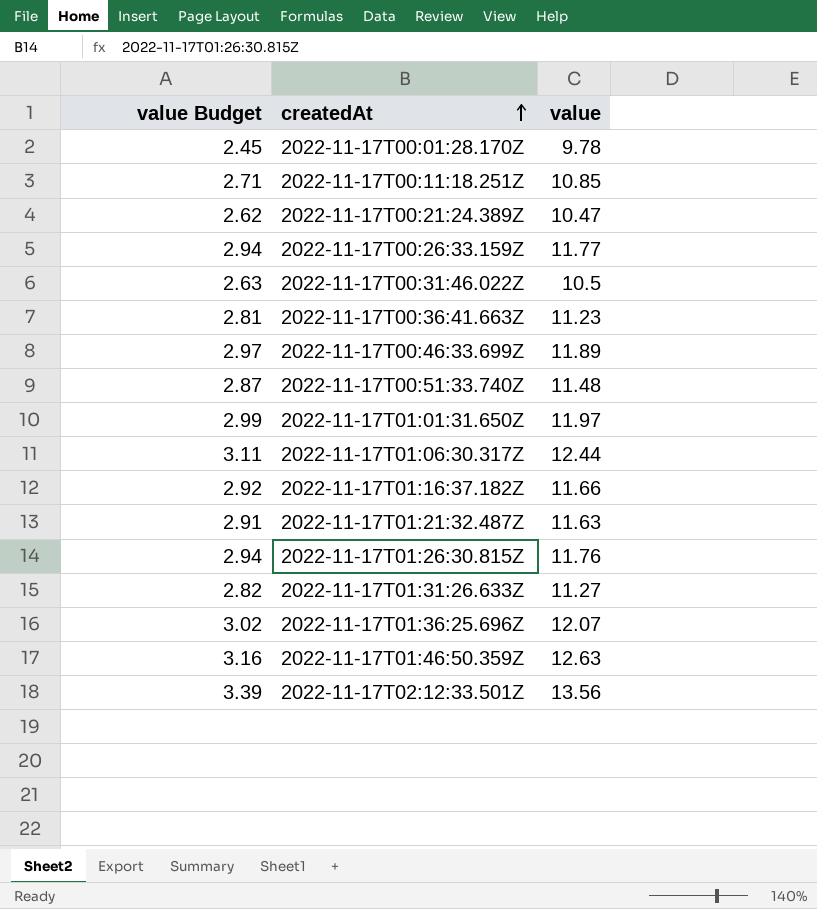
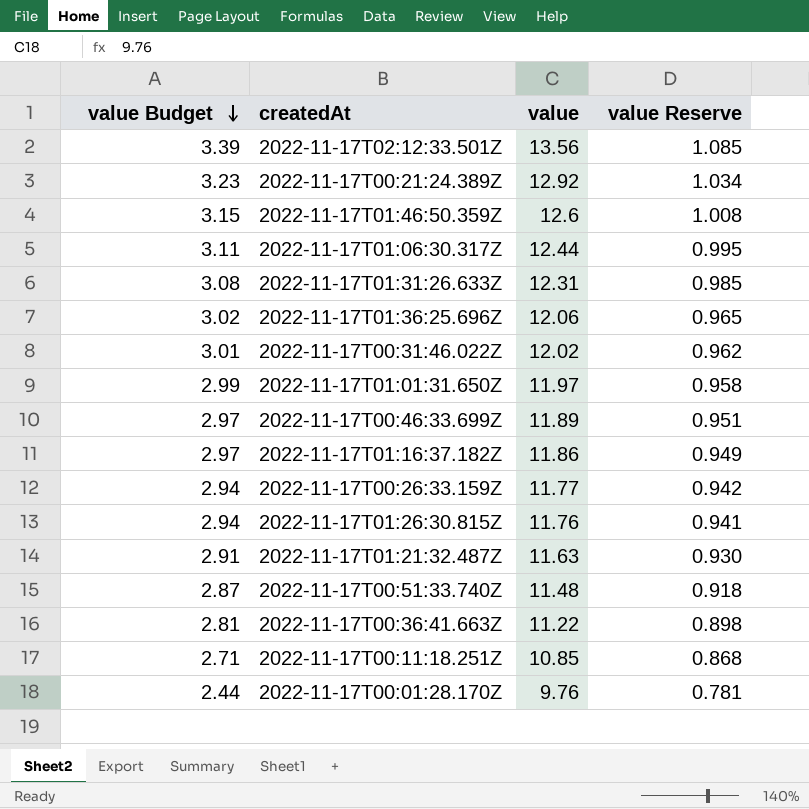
row order: createdAt ascending -> value Budget descending
column value Reserve | formula: none -> [value] * 0.08
2022-11-17T00:21:24.389Z | value Budget: 2.62 -> 3.23
2022-11-17T00:21:24.389Z | value: 10.47 -> 12.92
2022-11-17T01:46:50.359Z | value Budget: 3.16 -> 3.15
2022-11-17T01:46:50.359Z | value: 12.63 -> 12.6
2022-11-17T01:31:26.633Z | value Budget: 2.82 -> 3.08
2022-11-17T01:31:26.633Z | value: 11.27 -> 12.31
2022-11-17T01:36:25.696Z | value: 12.07 -> 12.06
2022-11-17T00:31:46.022Z | value Budget: 2.63 -> 3.01
2022-11-17T00:31:46.022Z | value: 10.5 -> 12.02
2022-11-17T01:16:37.182Z | value Budget: 2.92 -> 2.97
2022-11-17T01:16:37.182Z | value: 11.66 -> 11.86
2022-11-17T00:36:41.663Z | value: 11.23 -> 11.22
2022-11-17T00:01:28.170Z | value Budget: 2.45 -> 2.44
2022-11-17T00:01:28.170Z | value: 9.78 -> 9.76

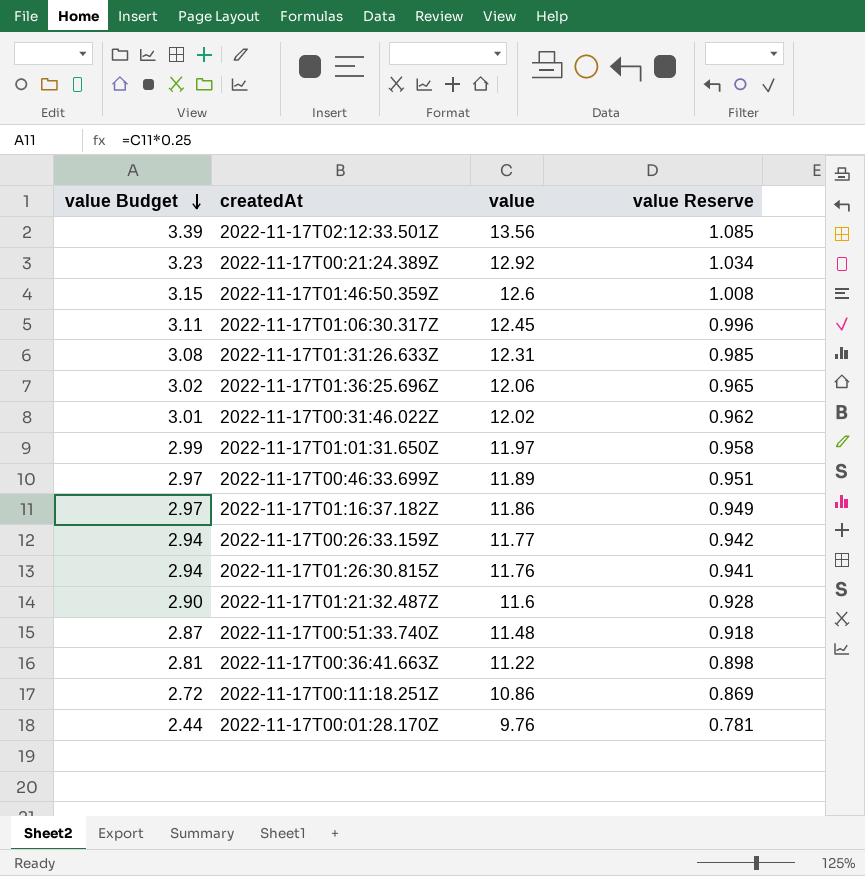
2022-11-17T01:06:30.317Z | value: 12.44 -> 12.45
2022-11-17T01:06:30.317Z | value Reserve: 0.995 -> 0.996
2022-11-17T01:21:32.487Z | value Budget: 2.91 -> 2.90
2022-11-17T01:21:32.487Z | value: 11.63 -> 11.6
2022-11-17T01:21:32.487Z | value Reserve: 0.930 -> 0.928
2022-11-17T00:11:18.251Z | value Budget: 2.71 -> 2.72
2022-11-17T00:11:18.251Z | value: 10.85 -> 10.86
2022-11-17T00:11:18.251Z | value Reserve: 0.868 -> 0.869

